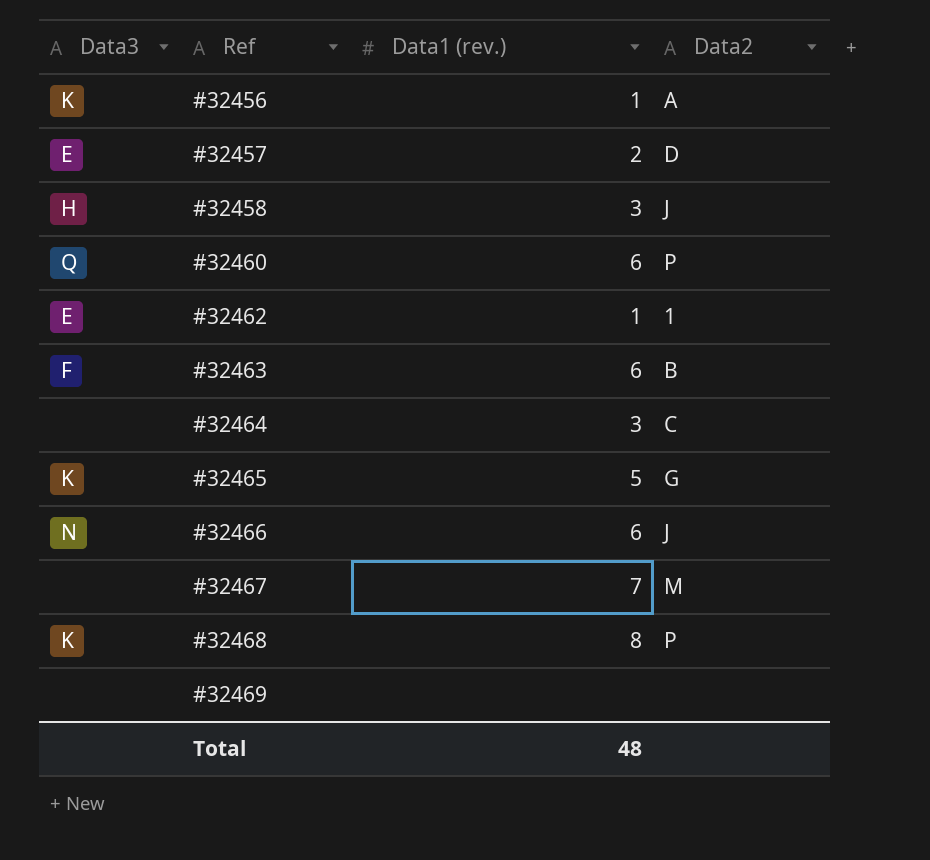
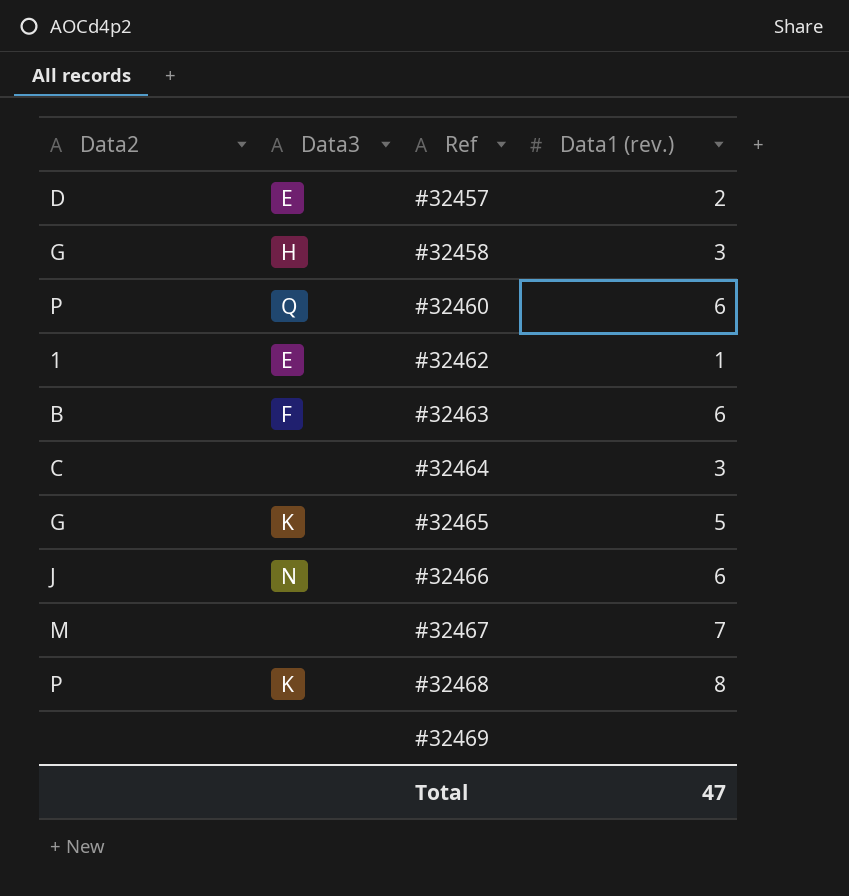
column Data2 | position: 4 -> 1
row #32456: K | 1 | A -> none
#32458 | Data2: J -> G
Total | Data1 (rev.): 48 -> 47

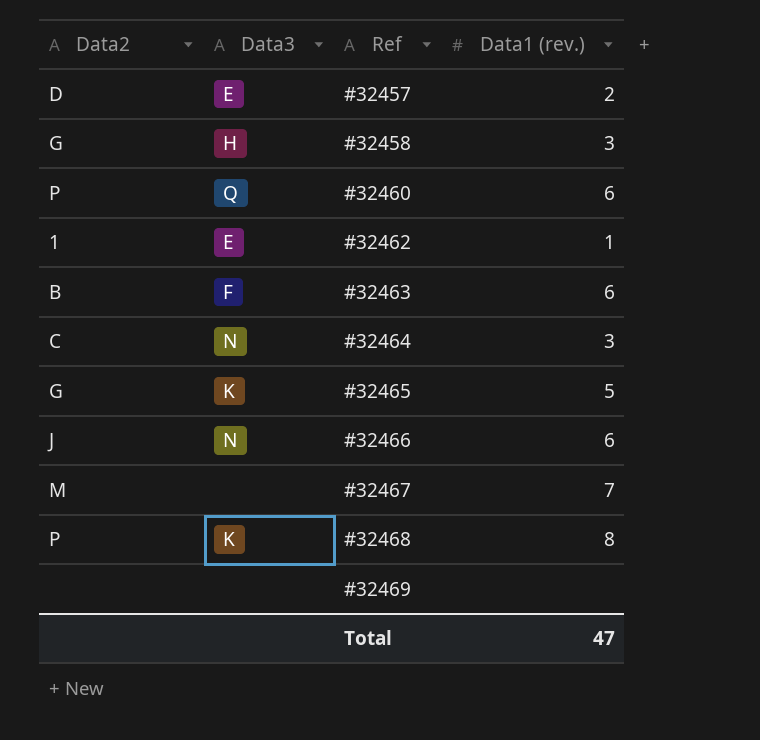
#32464 | Data3: none -> N

